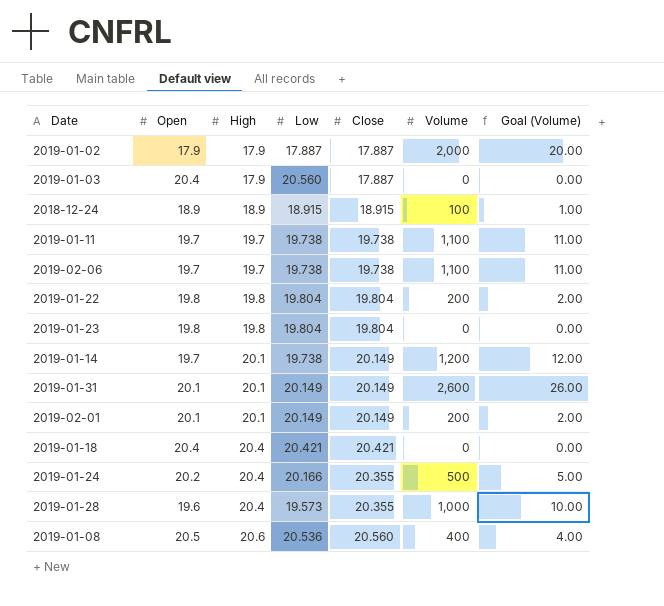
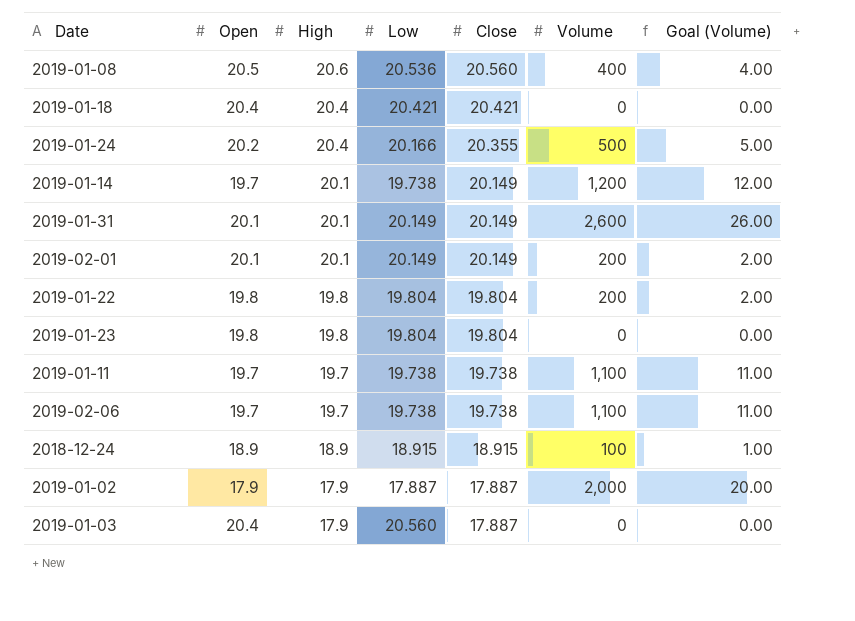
row order: High ascending -> High descending
row 2019-01-28: 19.6 | 20.4 | 19.573 | 20.355 | 1,000 | 10.00 -> none

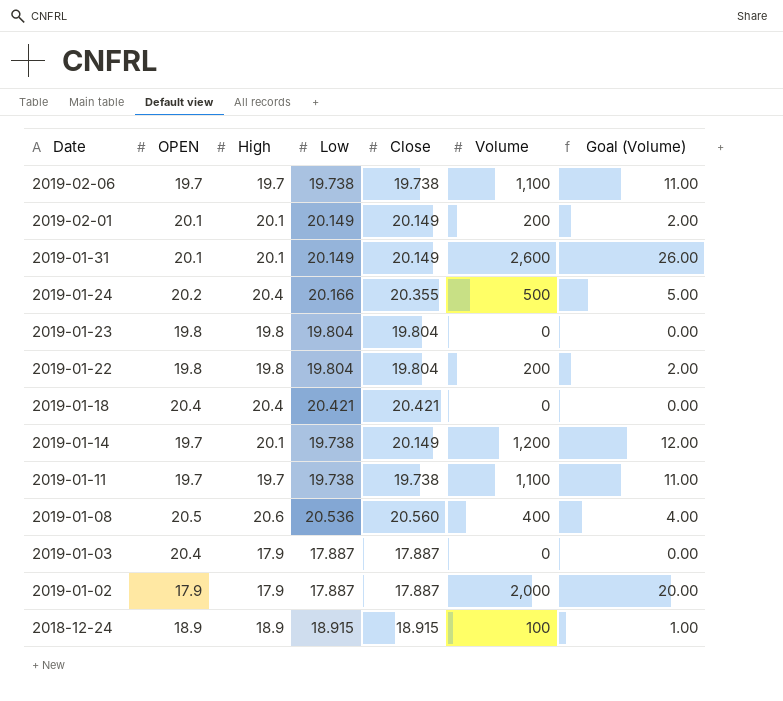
row order: High descending -> Date descending
column name: Open -> OPEN
2019-01-03 | Low: 20.560 -> 17.887

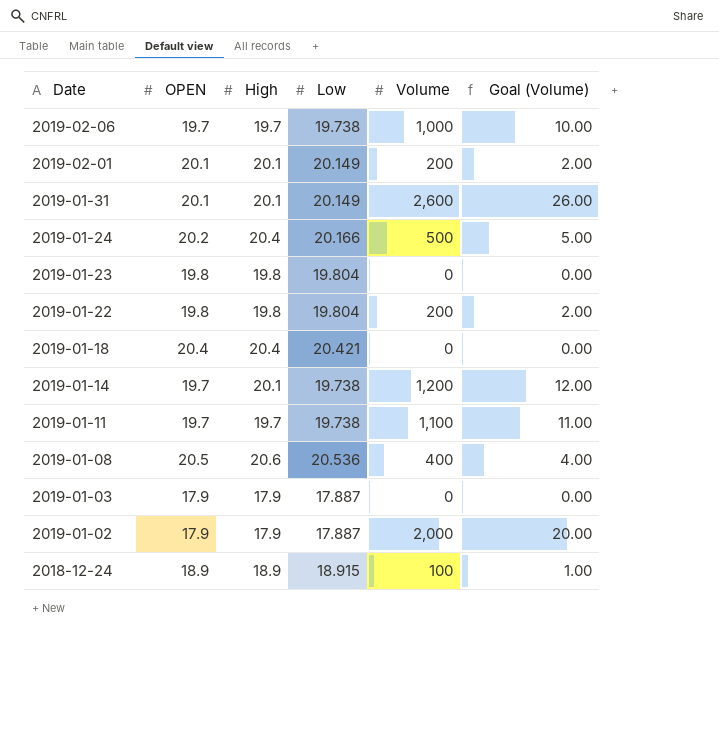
column Close | position: 5 -> none
2019-02-06 | Volume: 1,100 -> 1,000
2019-02-06 | Goal (Volume): 11.00 -> 10.00
2019-01-03 | OPEN: 20.4 -> 17.9

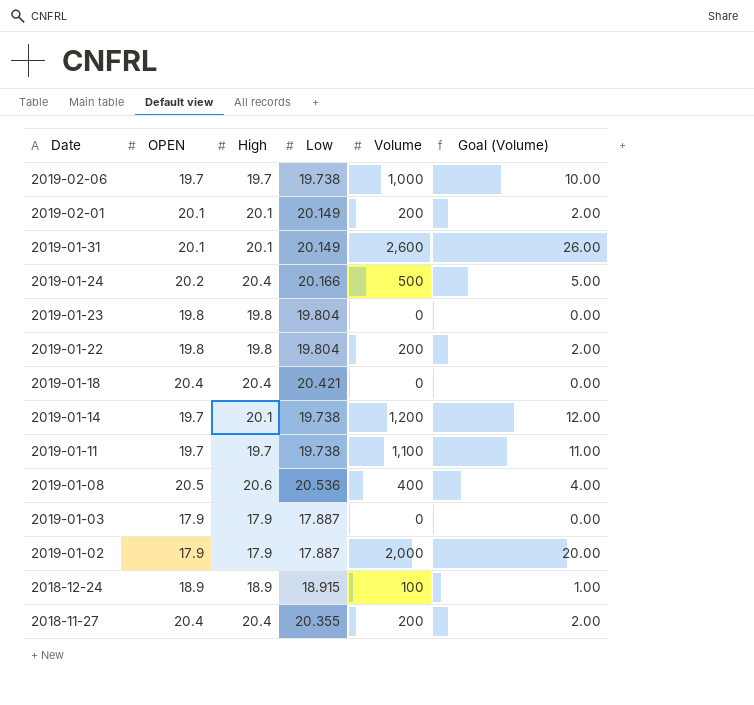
row 2018-11-27: none -> 20.4 | 20.4 | 20.355 | 200 | 2.00

